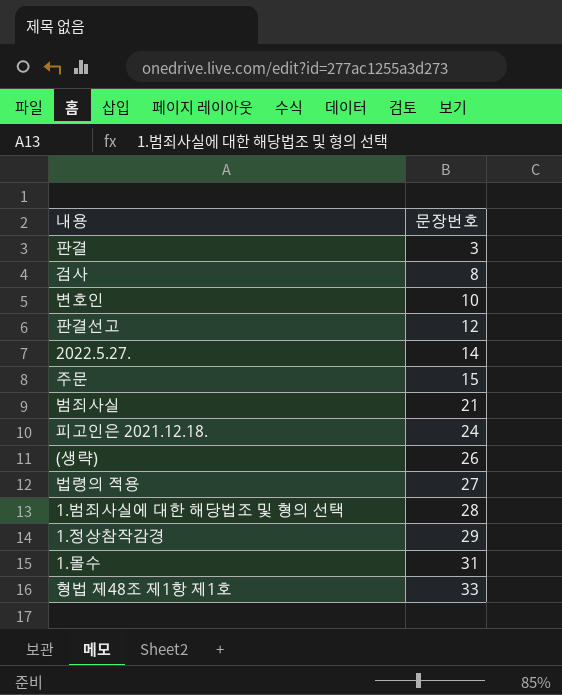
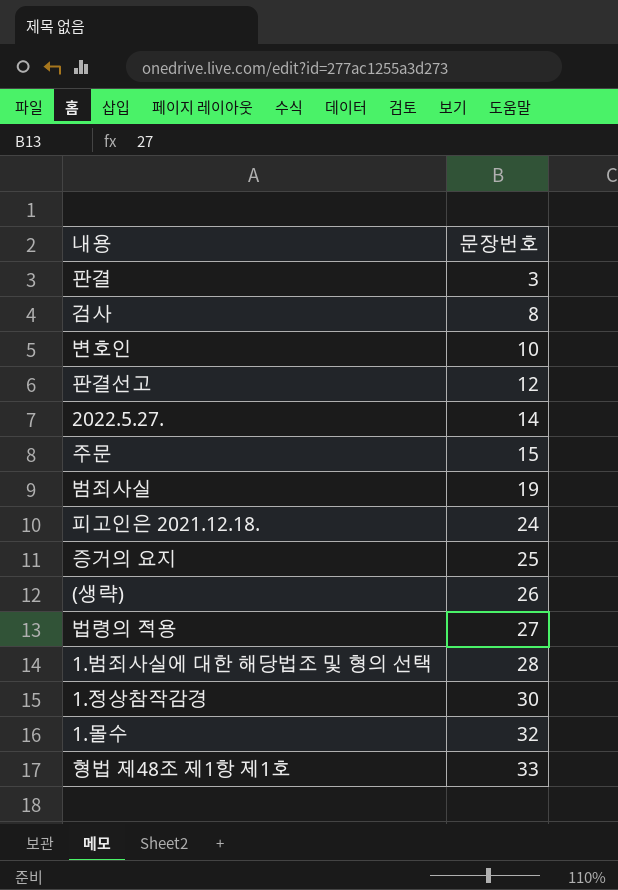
범죄사실 | 문장번호: 21 -> 19
row 증거의 요지: none -> 25
1.정상참작감경 | 문장번호: 29 -> 30
1.몰수 | 문장번호: 31 -> 32

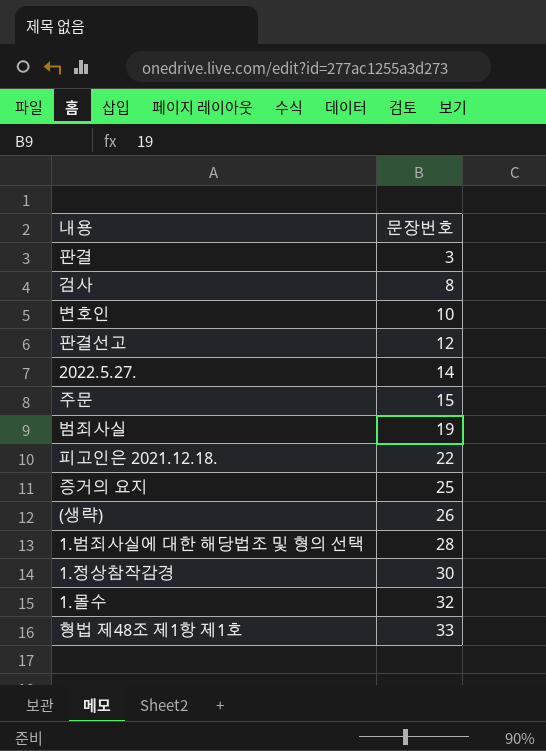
row 법령의 적용: 27 -> none
피고인은 2021.12.18. | 문장번호: 24 -> 22

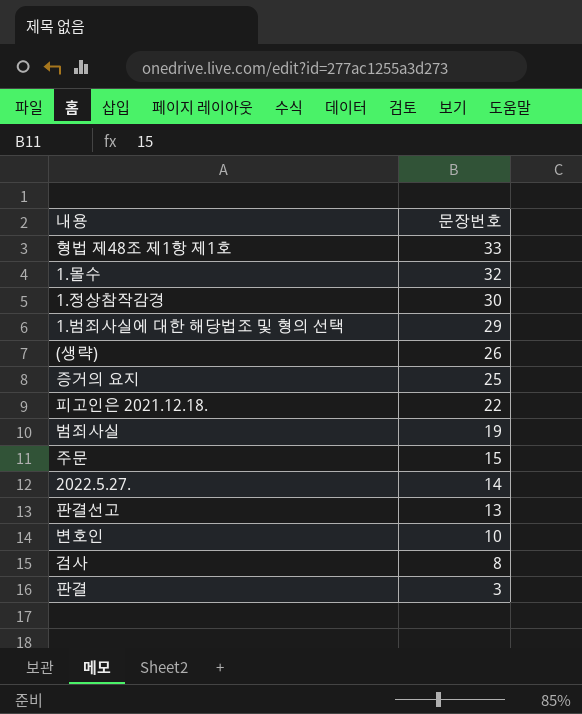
row order: 문장번호 ascending -> 문장번호 descending
1.범죄사실에 대한 해당법조 및 형의 선택 | 문장번호: 28 -> 29
판결선고 | 문장번호: 12 -> 13

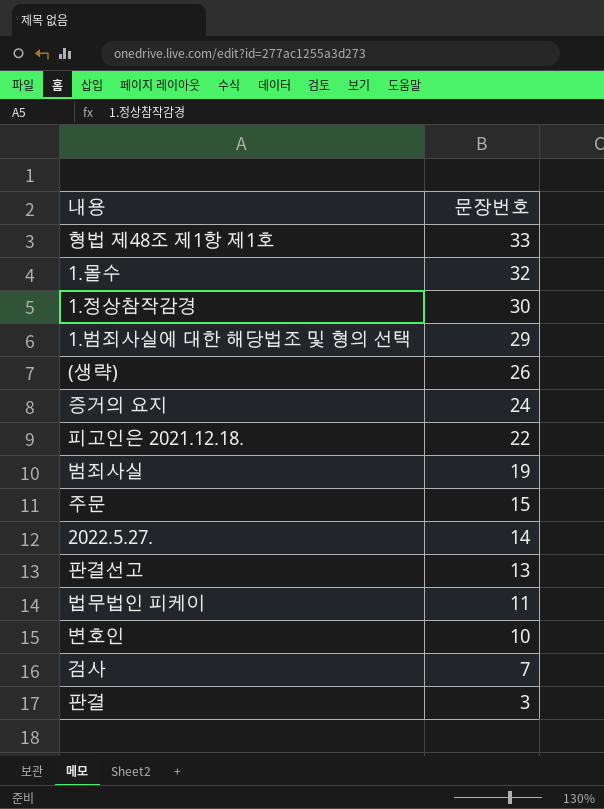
증거의 요지 | 문장번호: 25 -> 24
row 법무법인 피케이: none -> 11
검사 | 문장번호: 8 -> 7

